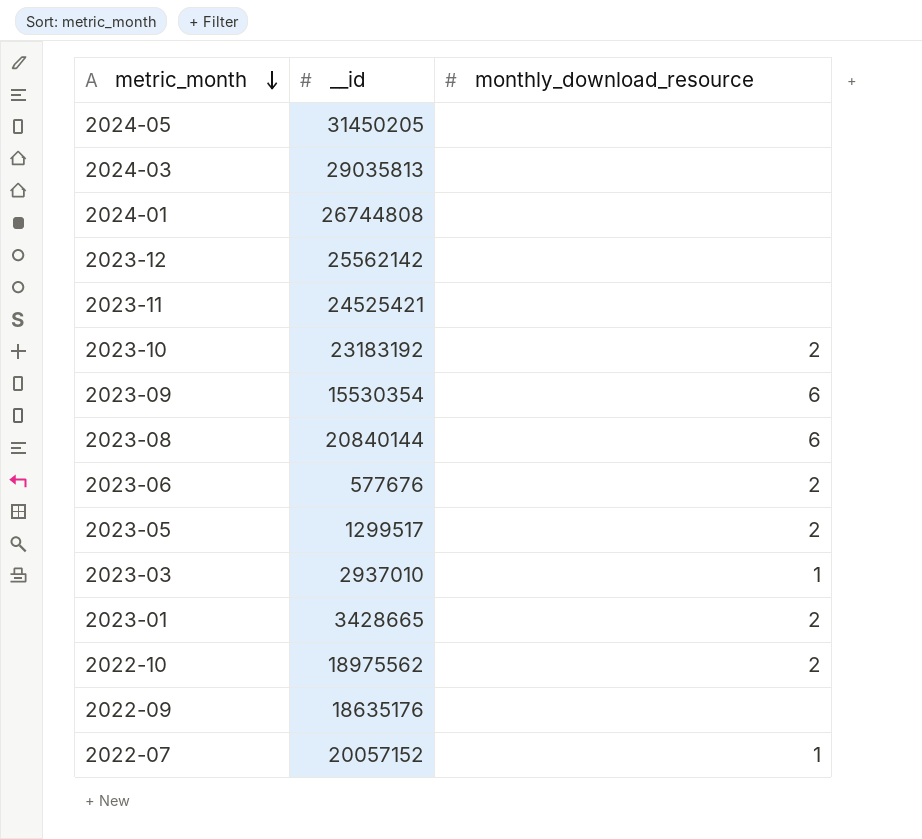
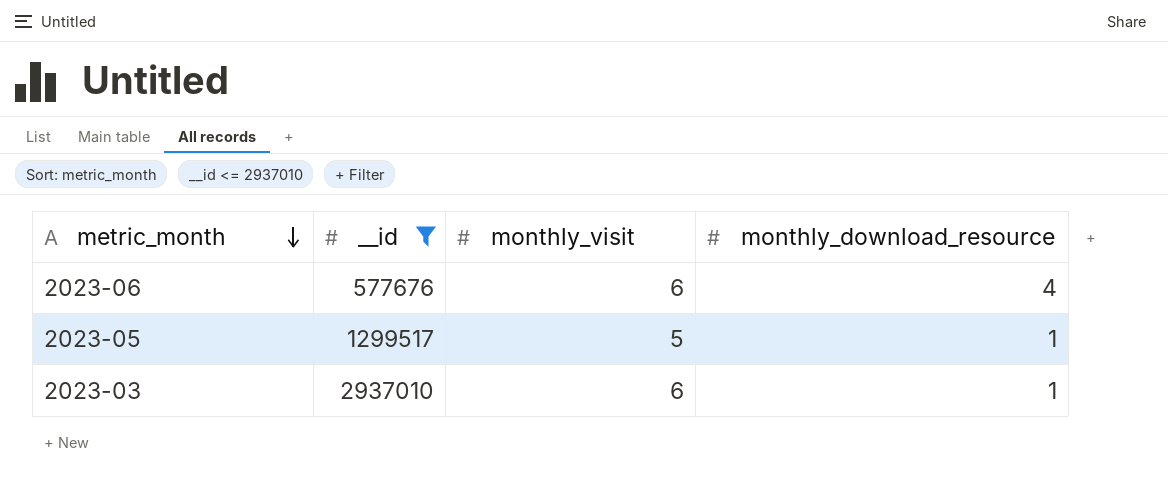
filter: none -> __id <= 2937010
column monthly_visit | position: none -> 3
2023-06 | monthly_download_resource: 2 -> 4
2023-05 | monthly_download_resource: 2 -> 1

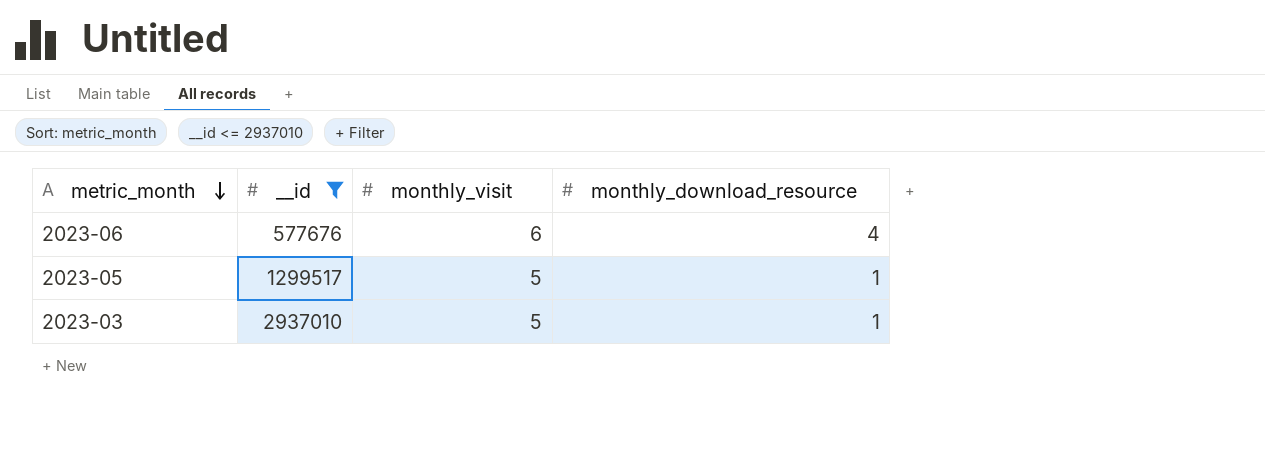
2023-03 | monthly_visit: 6 -> 5

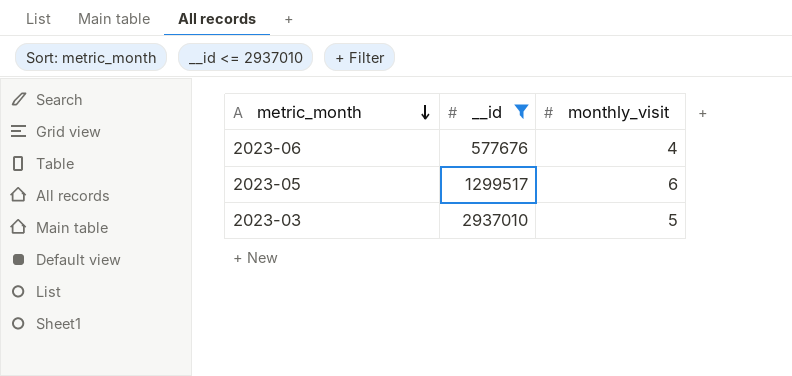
column monthly_download_resource | position: 4 -> none
2023-06 | monthly_visit: 6 -> 4
2023-05 | monthly_visit: 5 -> 6

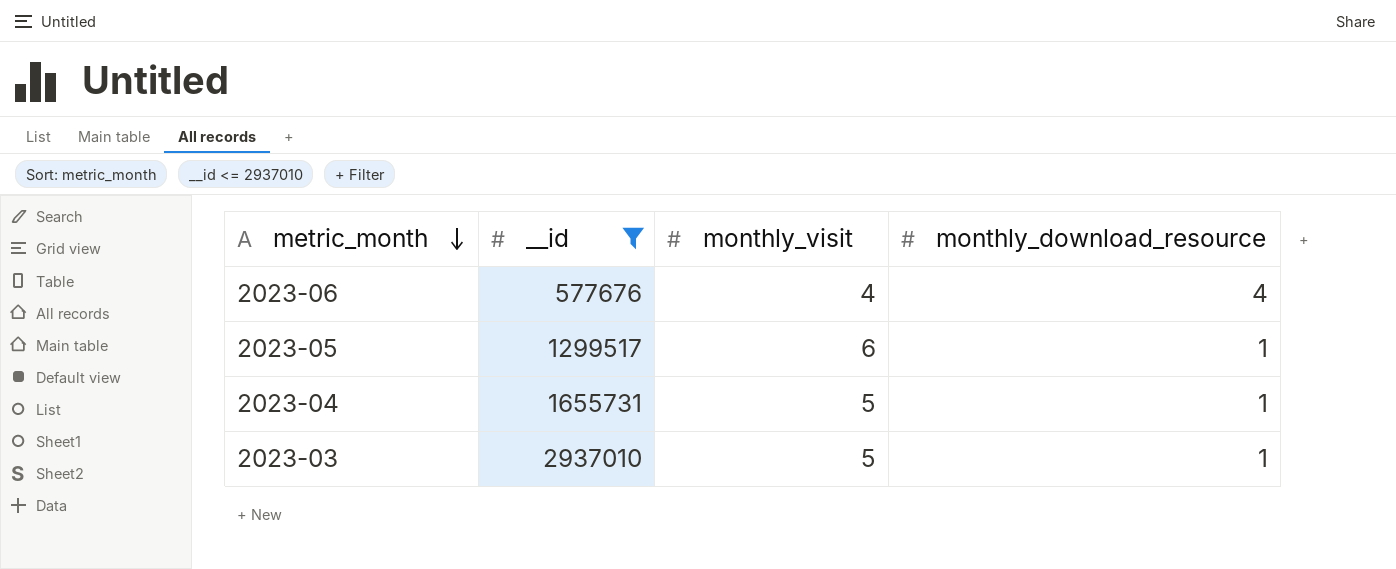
column monthly_download_resource | position: none -> 4
row 2023-04: none -> 1655731 | 5 | 1

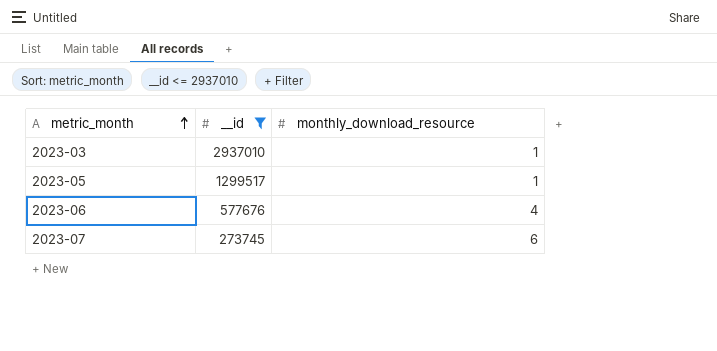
row order: metric_month descending -> metric_month ascending
column monthly_visit | position: 3 -> none
row 2023-04: 1655731 | 5 | 1 -> none
row 2023-07: none -> 273745 | 6

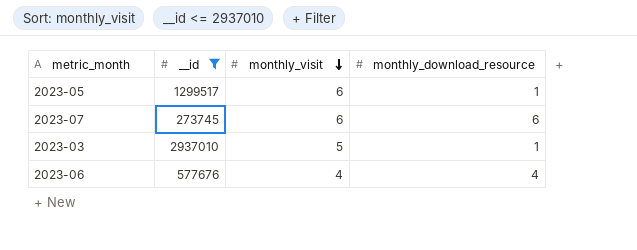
row order: metric_month ascending -> monthly_visit descending
column monthly_visit | position: none -> 3

